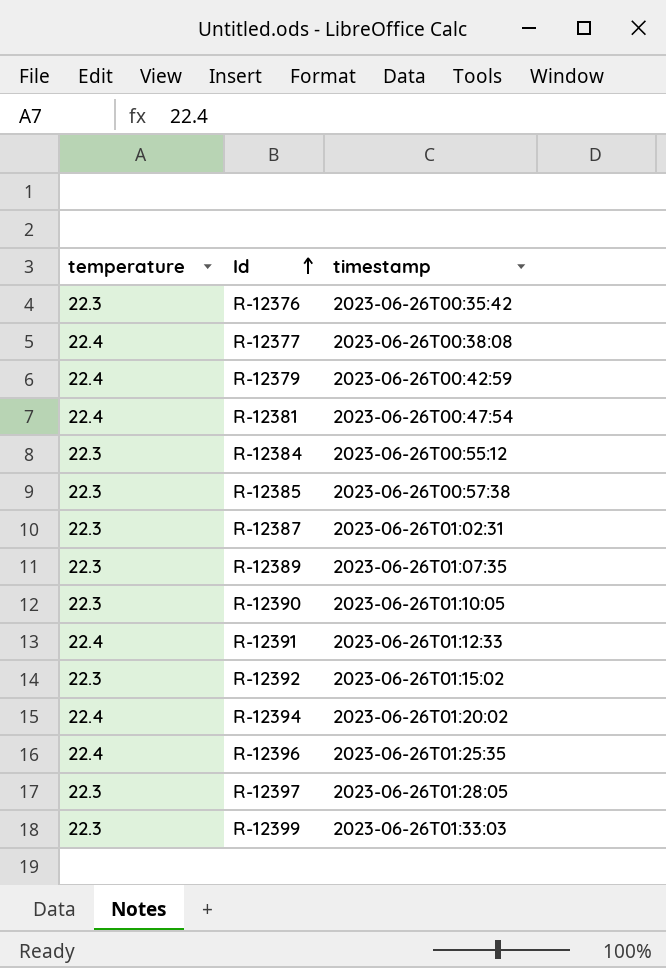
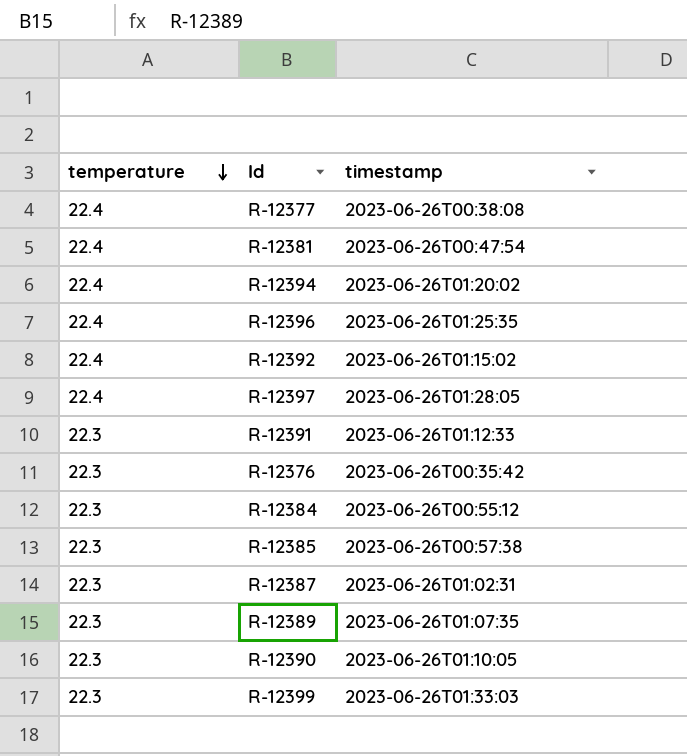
row order: Id ascending -> temperature descending
row R-12379: 22.4 | 2023-06-26T00:42:59 -> none
R-12392 | temperature: 22.3 -> 22.4
R-12397 | temperature: 22.3 -> 22.4
R-12391 | temperature: 22.4 -> 22.3

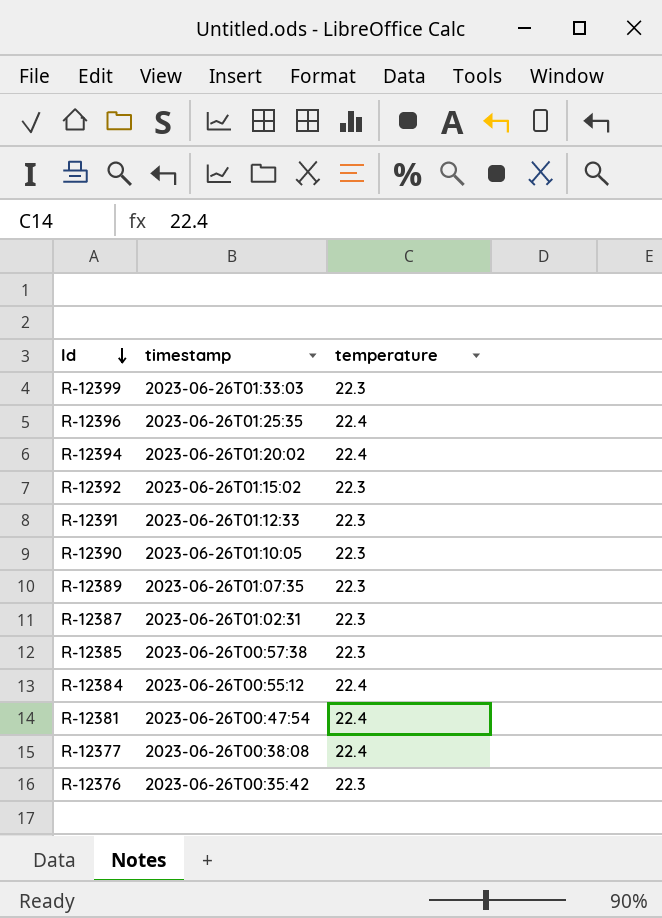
row order: temperature descending -> Id descending
column temperature | position: 1 -> 3
row R-12397: 22.4 | 2023-06-26T01:28:05 -> none
R-12392 | temperature: 22.4 -> 22.3
R-12384 | temperature: 22.3 -> 22.4

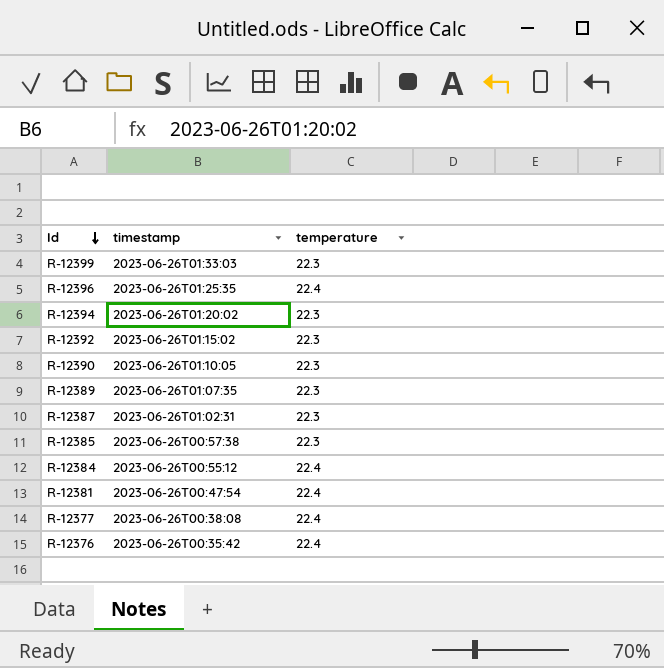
row R-12391: 2023-06-26T01:12:33 | 22.3 -> none
R-12394 | temperature: 22.4 -> 22.3
R-12376 | temperature: 22.3 -> 22.4

